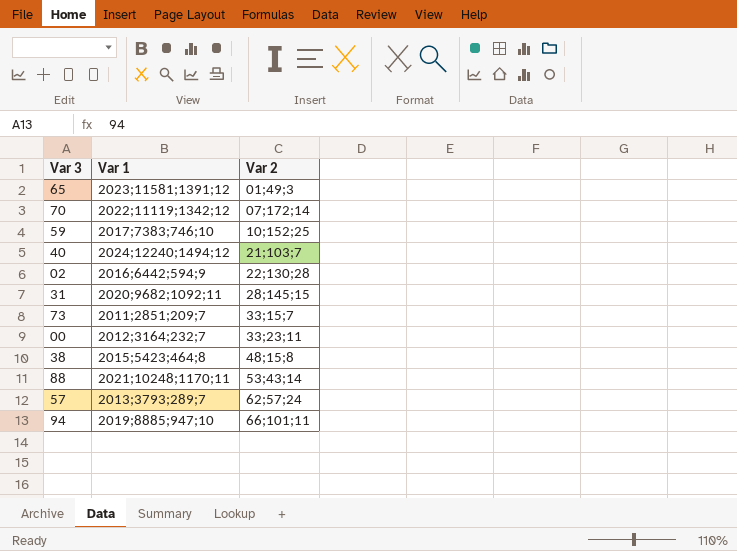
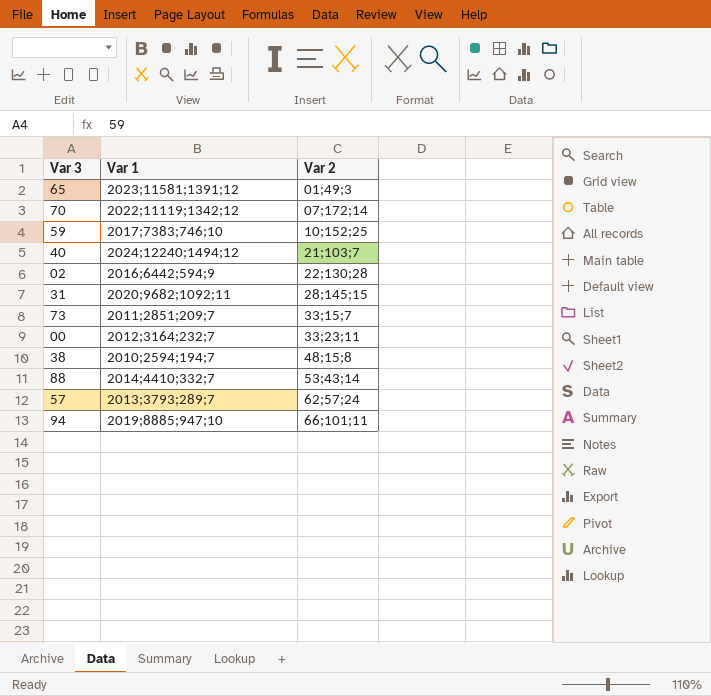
38 | Var 1: 2015;5423;464;8 -> 2010;2594;194;7
88 | Var 1: 2021;10248;1170;11 -> 2014;4410;332;7

